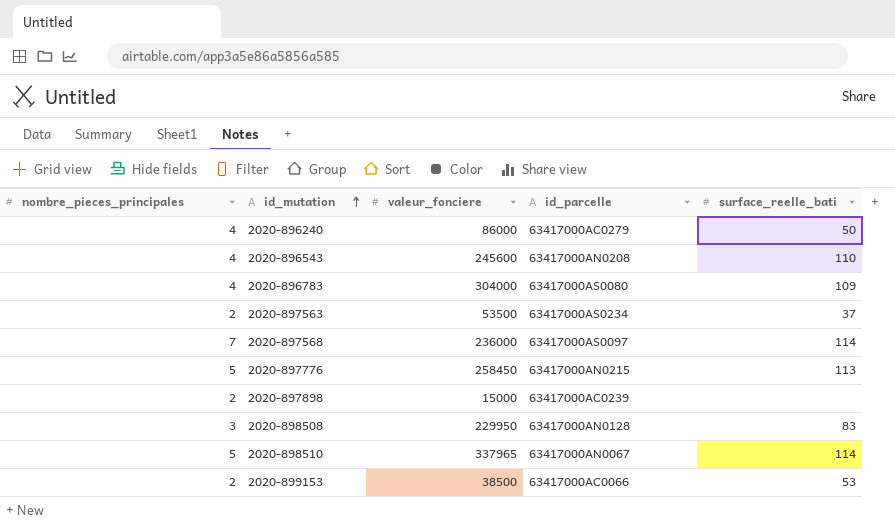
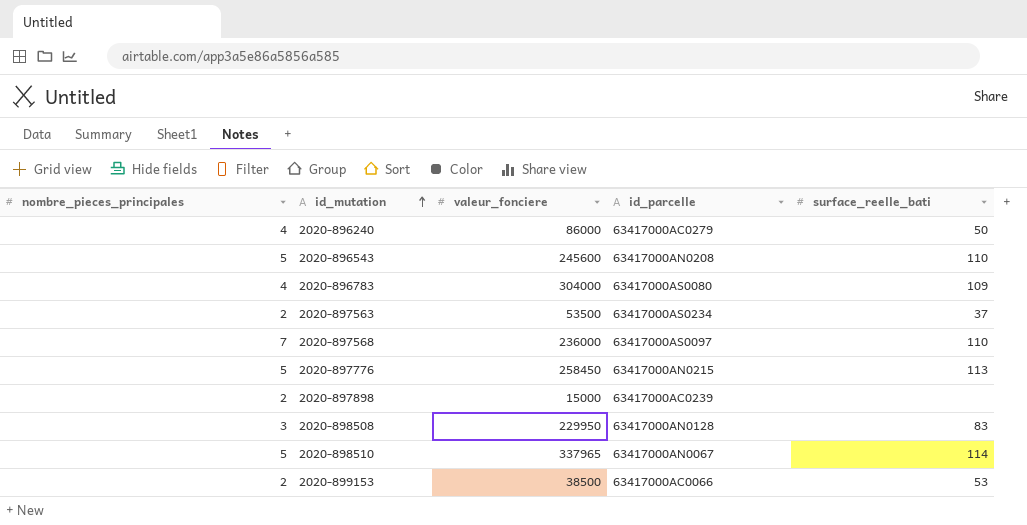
2020-896543 | nombre_pieces_principales: 4 -> 5
2020-897568 | surface_reelle_bati: 114 -> 110

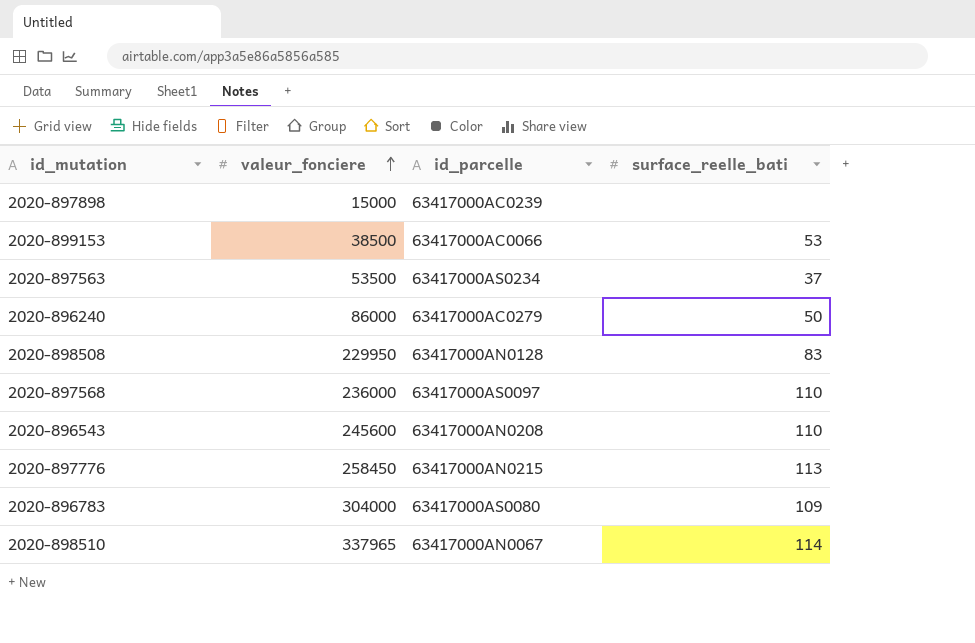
row order: id_mutation ascending -> valeur_fonciere ascending
column nombre_pieces_principales | position: 1 -> none

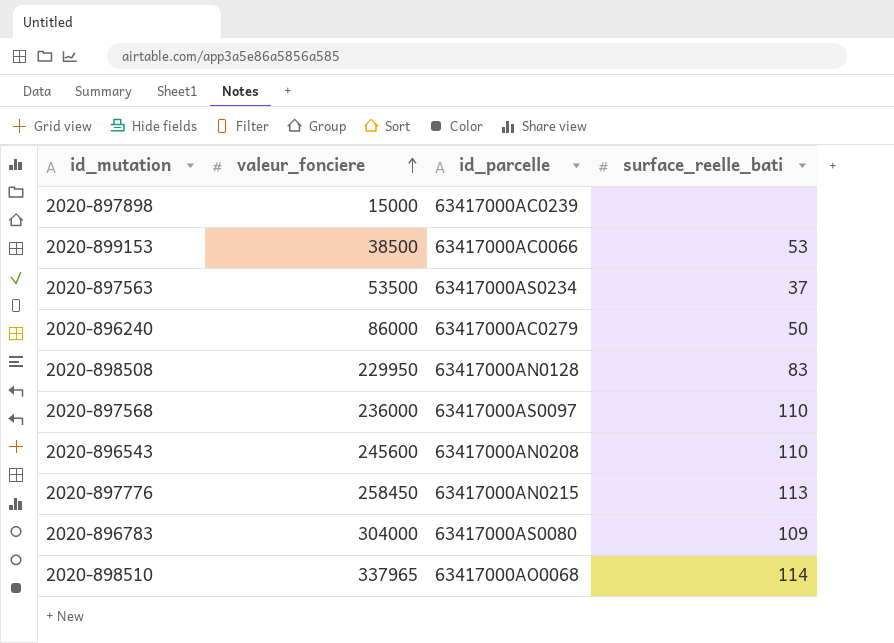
2020-898510 | id_parcelle: 63417000AN0067 -> 63417000AO0068

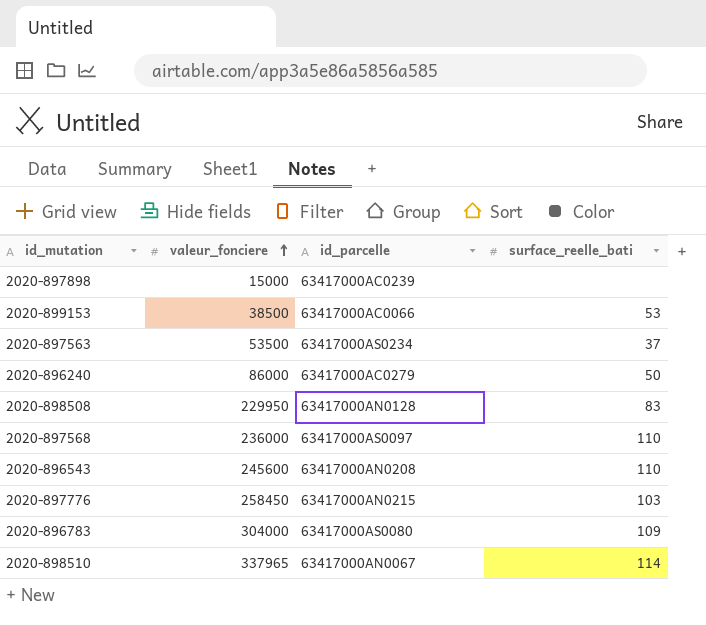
2020-897776 | surface_reelle_bati: 113 -> 103
2020-898510 | id_parcelle: 63417000AO0068 -> 63417000AN0067

